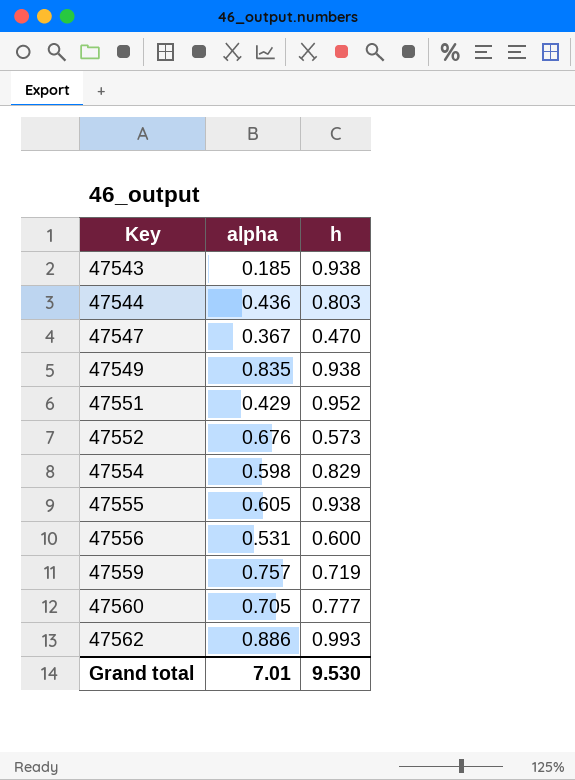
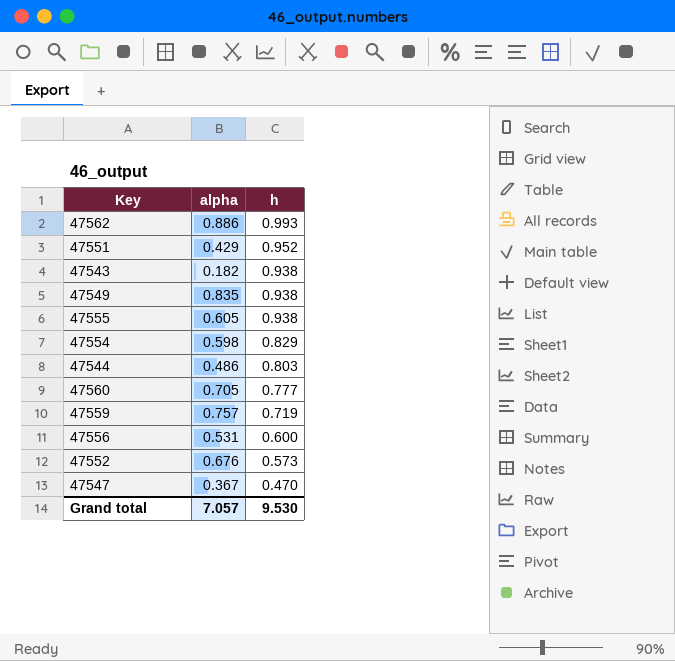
row order: Key ascending -> h descending
47543 | alpha: 0.185 -> 0.182
47544 | alpha: 0.436 -> 0.486
Grand total | alpha: 7.01 -> 7.057

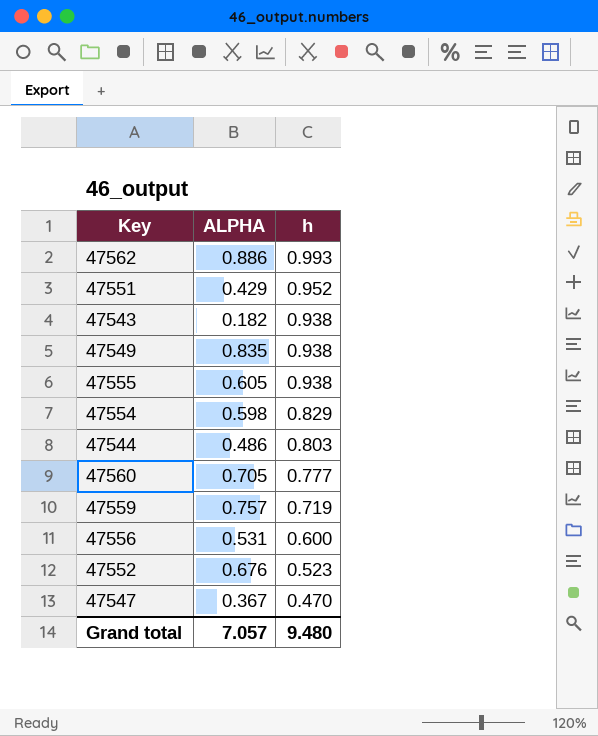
column name: alpha -> ALPHA
47552 | h: 0.573 -> 0.523
Grand total | h: 9.530 -> 9.480

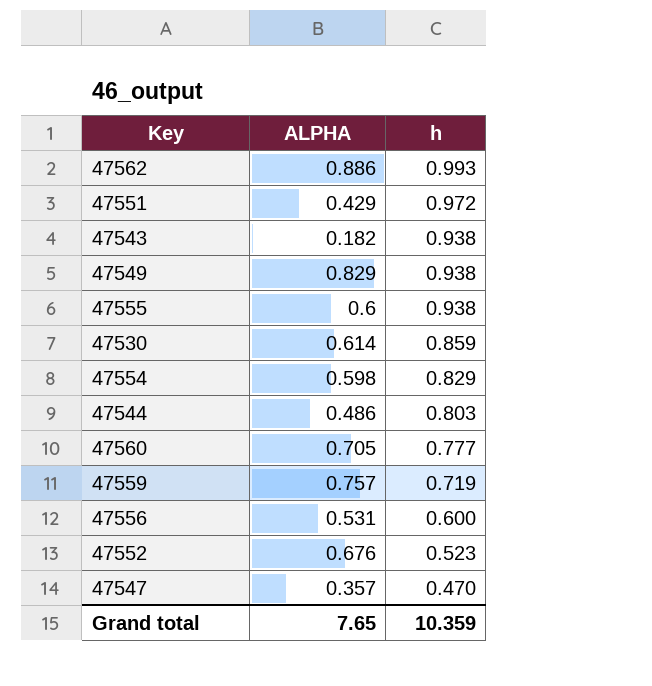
47551 | h: 0.952 -> 0.972
47549 | ALPHA: 0.835 -> 0.829
47555 | ALPHA: 0.605 -> 0.6
row 47530: none -> 0.614 | 0.859
47547 | ALPHA: 0.367 -> 0.357
Grand total | ALPHA: 7.057 -> 7.65
Grand total | h: 9.480 -> 10.359

